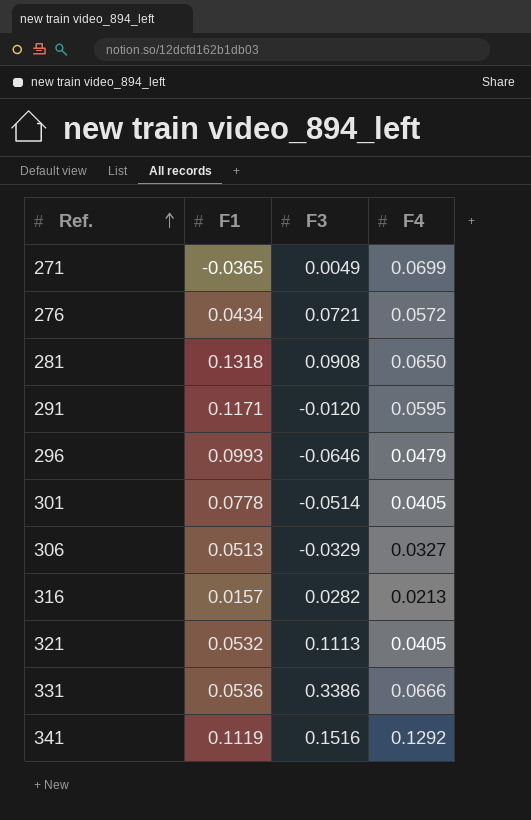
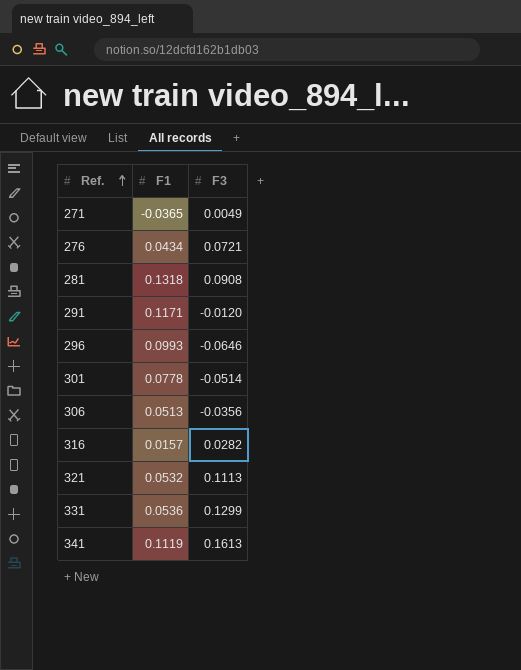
column F4 | position: 4 -> none
306 | F3: -0.0329 -> -0.0356
331 | F3: 0.3386 -> 0.1299
341 | F3: 0.1516 -> 0.1613

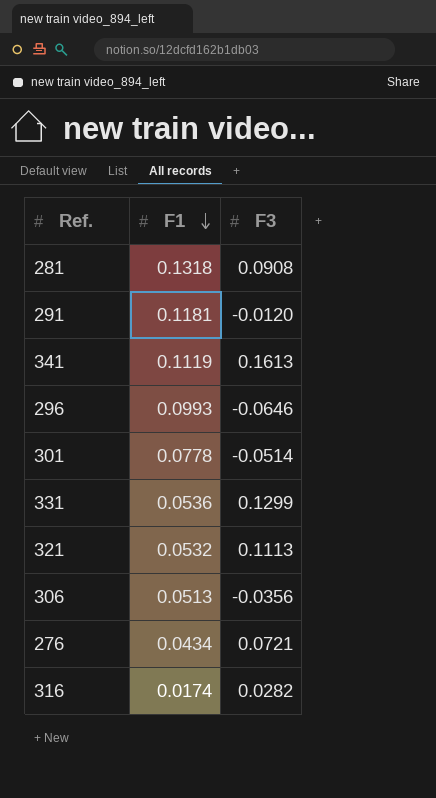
row order: Ref. ascending -> F1 descending
row 271: -0.0365 | 0.0049 -> none
291 | F1: 0.1171 -> 0.1181
316 | F1: 0.0157 -> 0.0174

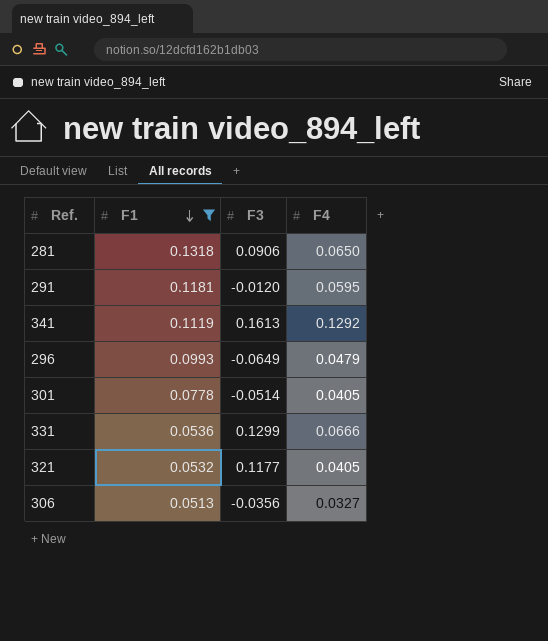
filter: none -> F1 >= 0.0513
column F4 | position: none -> 4
281 | F3: 0.0908 -> 0.0906
296 | F3: -0.0646 -> -0.0649
321 | F3: 0.1113 -> 0.1177

